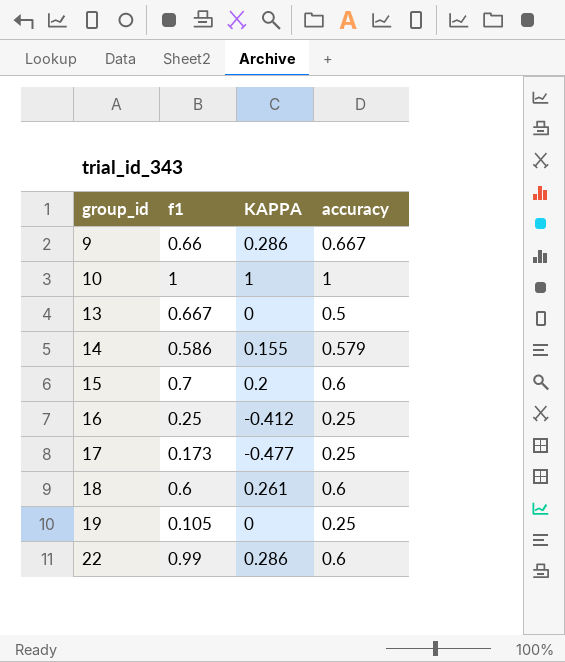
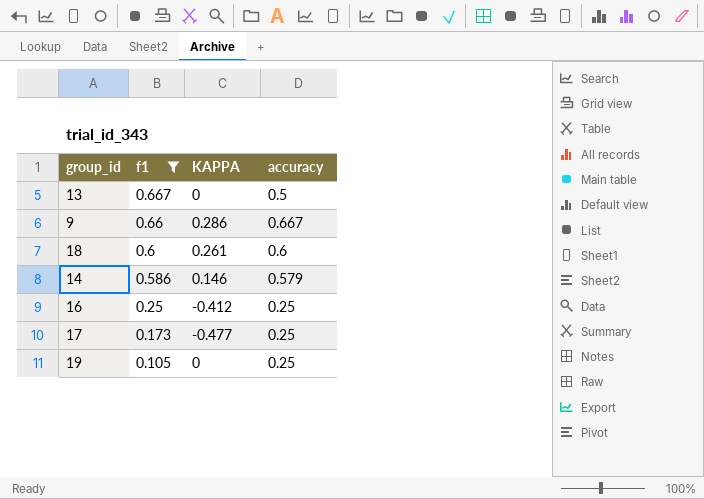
filter: none -> f1 <= 0.667
row order: group_id ascending -> f1 descending
14 | KAPPA: 0.155 -> 0.146

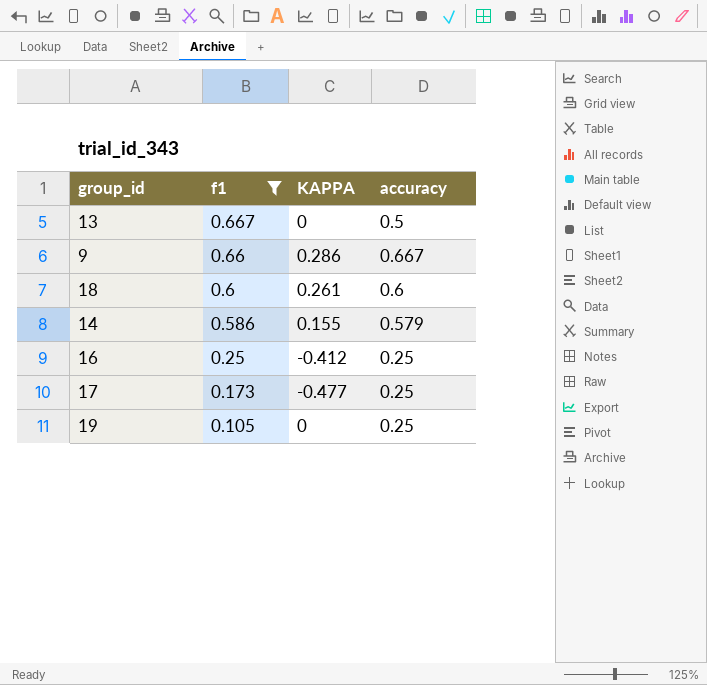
14 | KAPPA: 0.146 -> 0.155

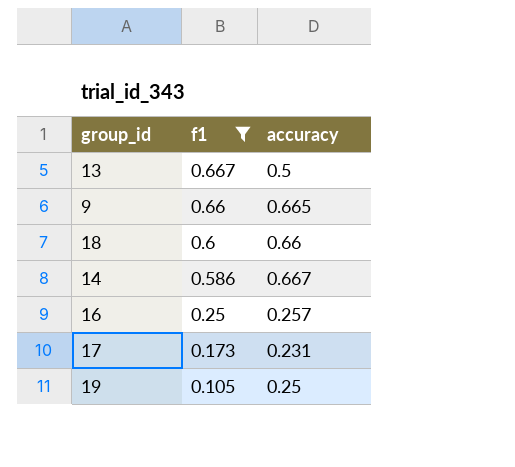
column KAPPA | position: 3 -> none
9 | accuracy: 0.667 -> 0.665
18 | accuracy: 0.6 -> 0.66
14 | accuracy: 0.579 -> 0.667
16 | accuracy: 0.25 -> 0.257
17 | accuracy: 0.25 -> 0.231

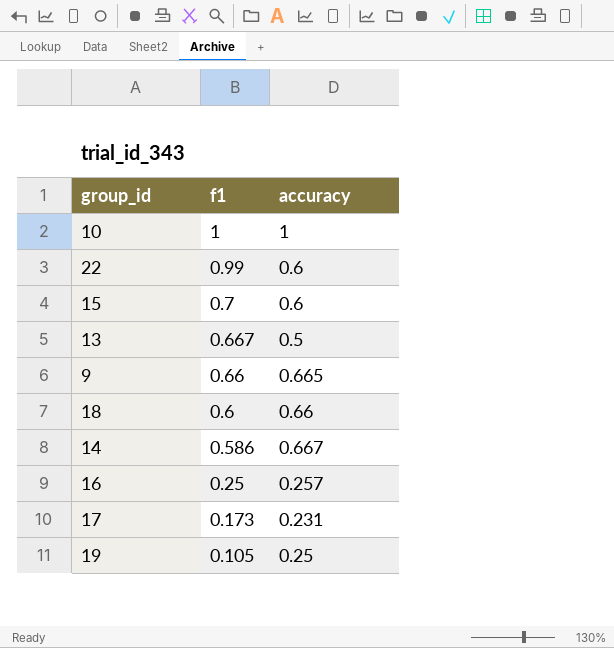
filter: f1 <= 0.667 -> none

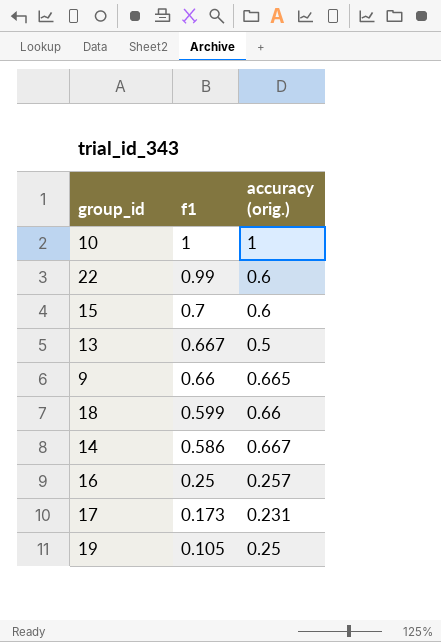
column name: accuracy -> accuracy (orig.)
18 | f1: 0.6 -> 0.599

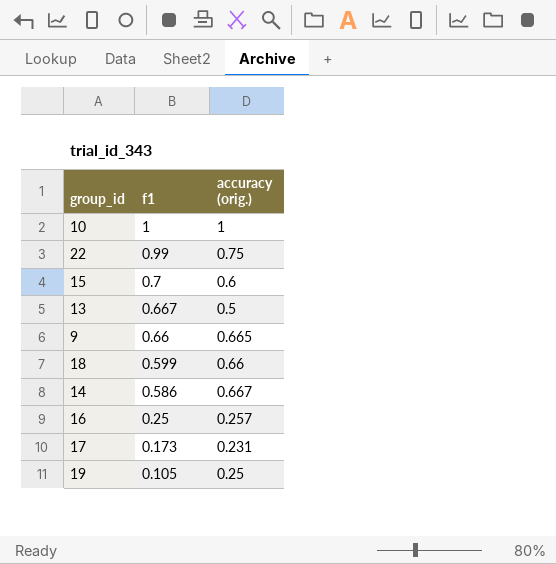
22 | accuracy (orig.): 0.6 -> 0.75

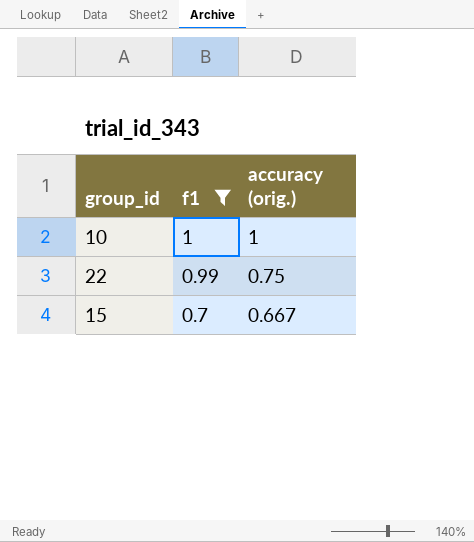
filter: none -> f1 >= 0.7
15 | accuracy (orig.): 0.6 -> 0.667

